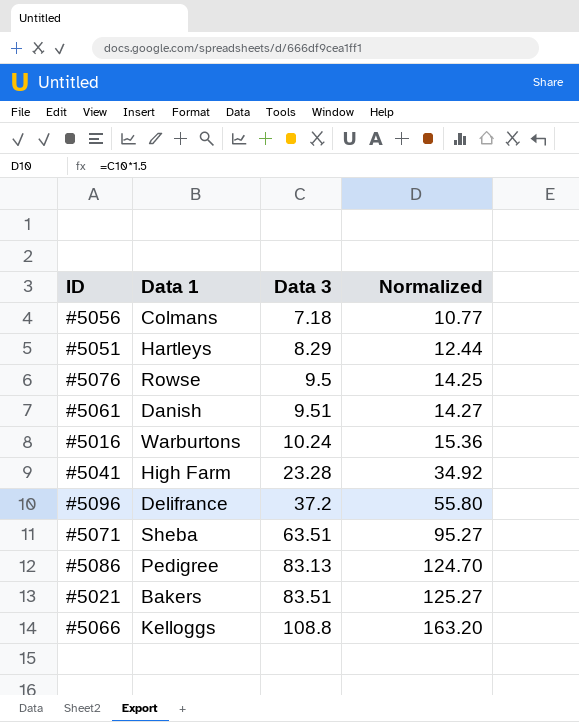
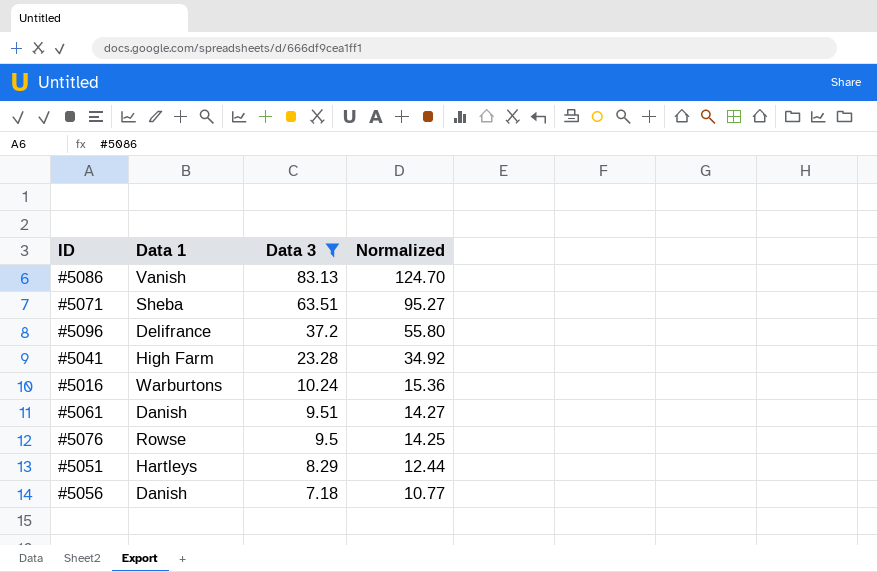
filter: none -> Data 3 <= 83.13
row order: Data 3 ascending -> Data 3 descending
#5086 | Data 1: Pedigree -> Vanish
#5056 | Data 1: Colmans -> Danish

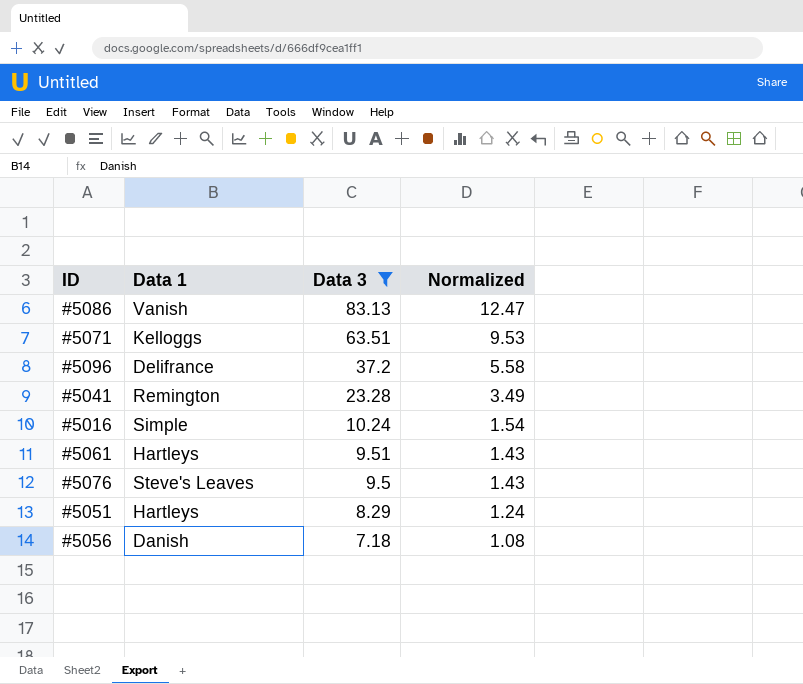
column Normalized | formula: [Data 3] * 1.5 -> [Data 3] * 0.15
#5071 | Data 1: Sheba -> Kelloggs
#5041 | Data 1: High Farm -> Remington
#5016 | Data 1: Warburtons -> Simple
#5061 | Data 1: Danish -> Hartleys
#5076 | Data 1: Rowse -> Steve's Leaves

